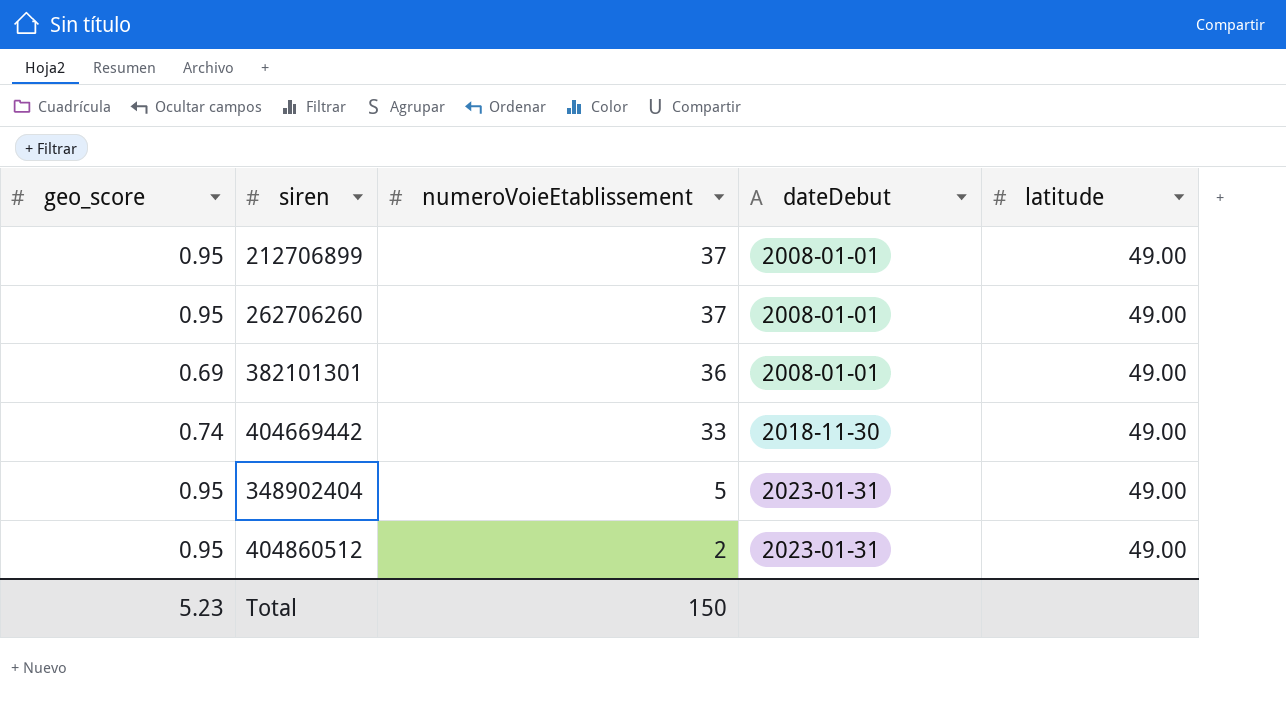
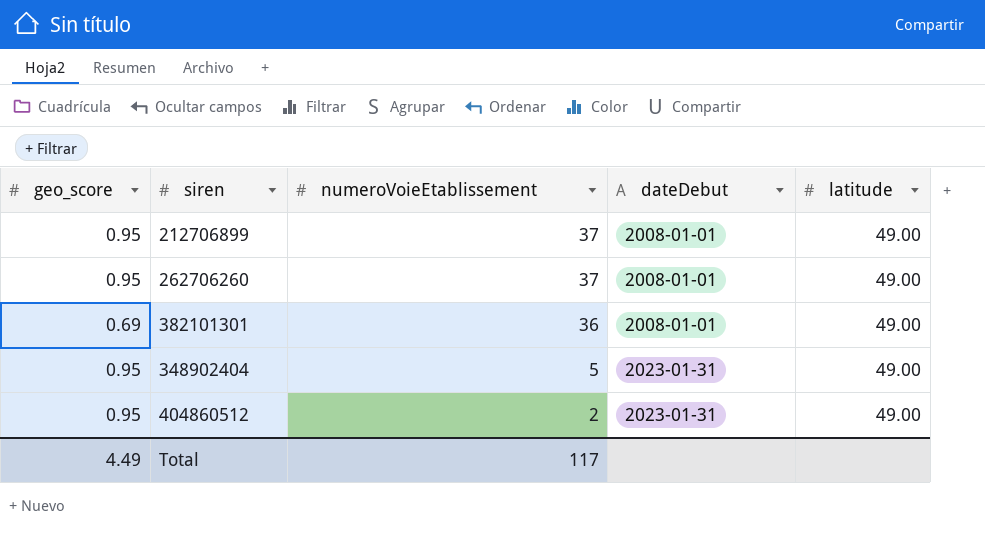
row 404669442: 0.74 | 33 | 2018-11-30 | 49.00 -> none
Total | geo_score: 5.23 -> 4.49
Total | numeroVoieEtablissement: 150 -> 117

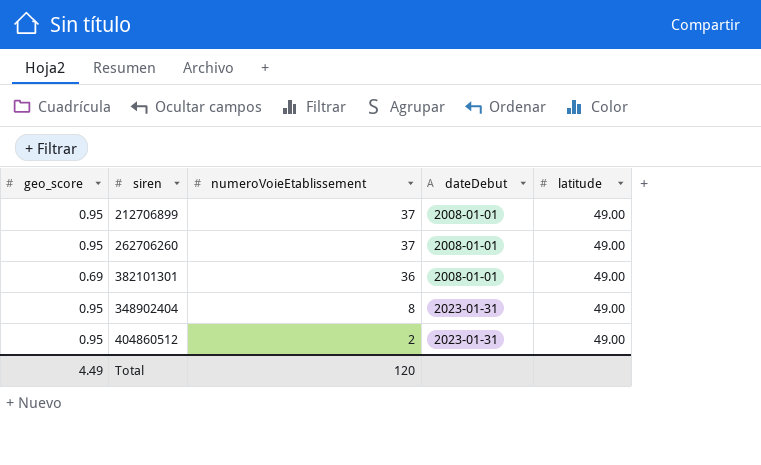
348902404 | numeroVoieEtablissement: 5 -> 8
Total | numeroVoieEtablissement: 117 -> 120

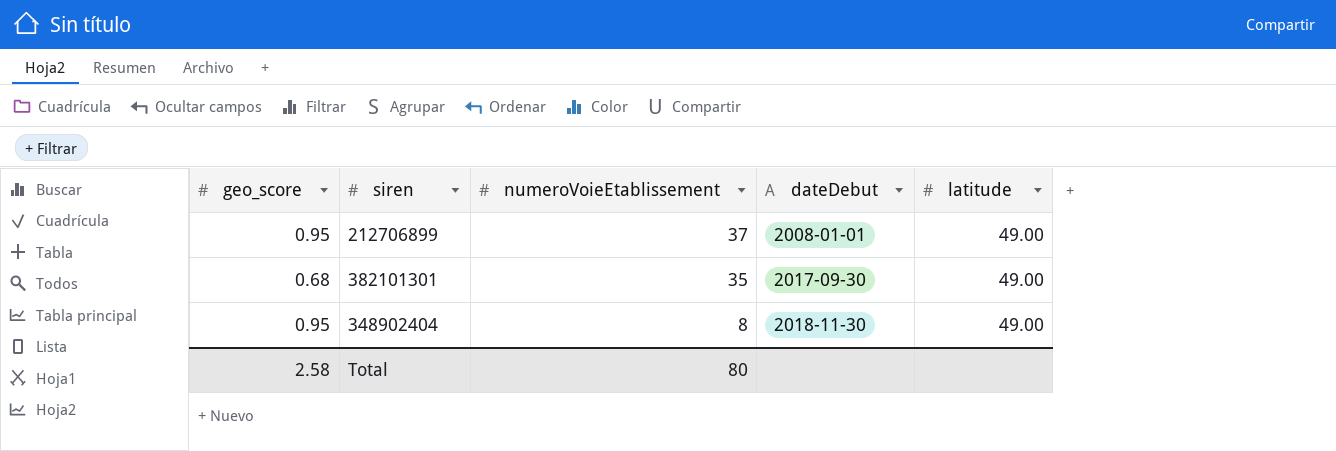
row 262706260: 0.95 | 37 | 2008-01-01 | 49.00 -> none
row 404860512: 0.95 | 2 | 2023-01-31 | 49.00 -> none
382101301 | geo_score: 0.69 -> 0.68
382101301 | numeroVoieEtablissement: 36 -> 35
382101301 | dateDebut: 2008-01-01 -> 2017-09-30
348902404 | dateDebut: 2023-01-31 -> 2018-11-30
Total | geo_score: 4.49 -> 2.58
Total | numeroVoieEtablissement: 120 -> 80

